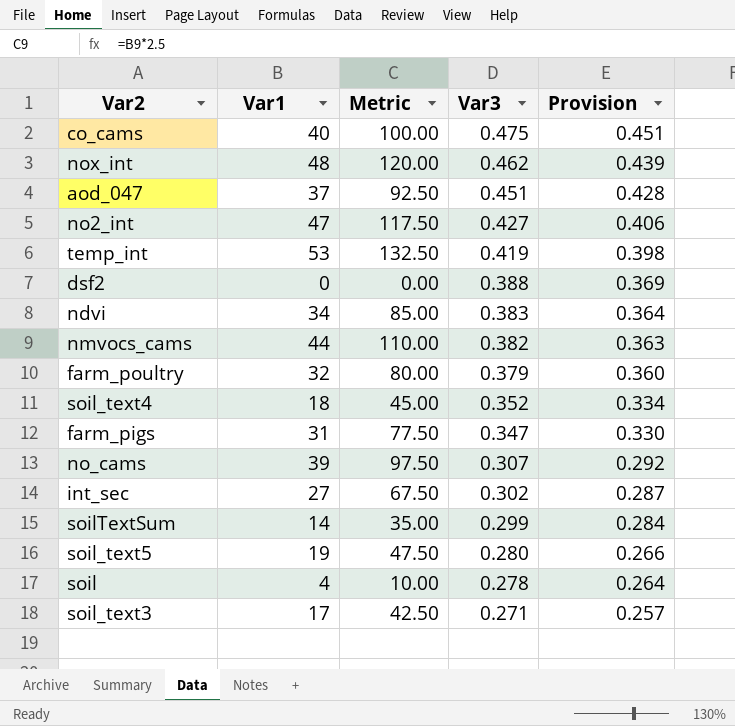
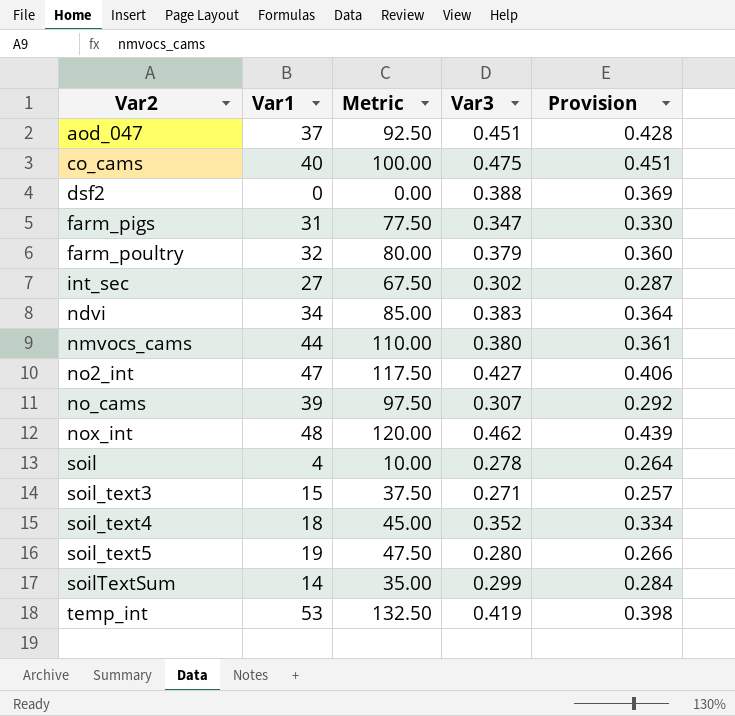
row order: Var3 descending -> Var2 ascending
nmvocs_cams | Var3: 0.382 -> 0.380
nmvocs_cams | Provision: 0.363 -> 0.361
soil_text3 | Var1: 17 -> 15
soil_text3 | Metric: 42.50 -> 37.50

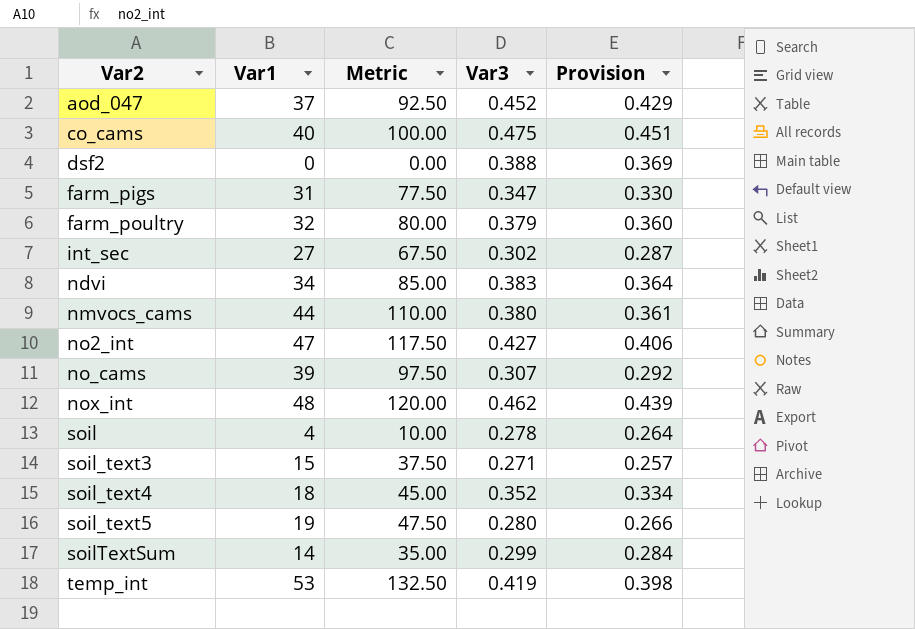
aod_047 | Var3: 0.451 -> 0.452
aod_047 | Provision: 0.428 -> 0.429

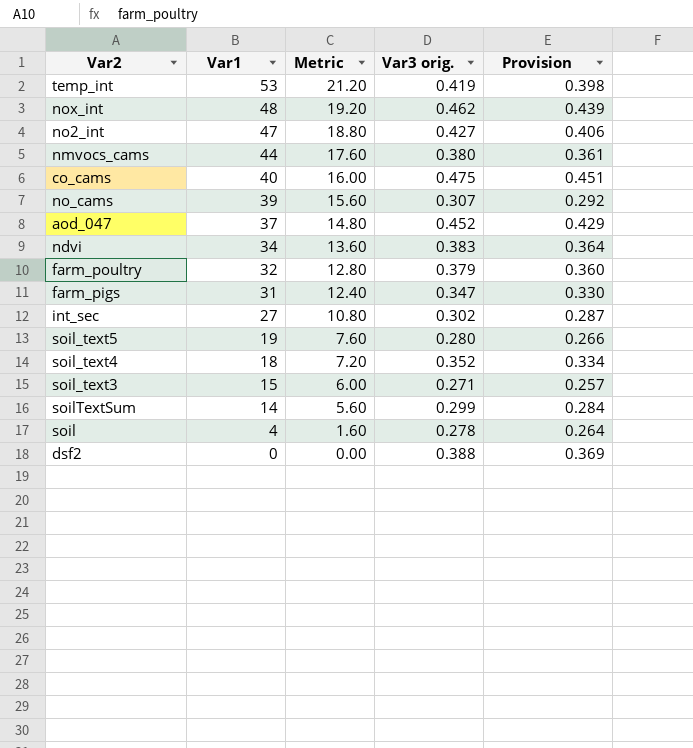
row order: Var2 ascending -> Var1 descending
column Metric | formula: [Var1] * 2.5 -> [Var1] * 0.4
column name: Var3 -> Var3 orig.

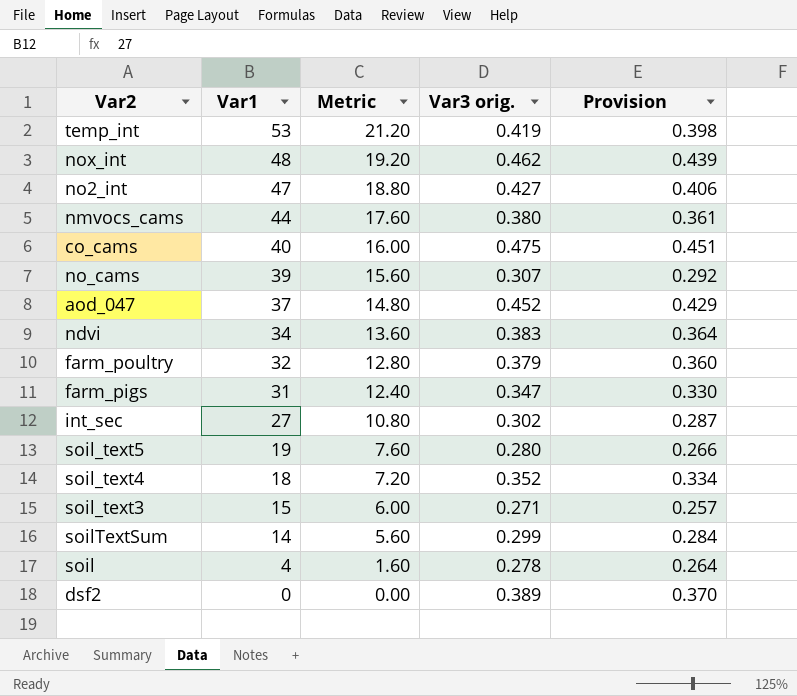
dsf2 | Var3 orig.: 0.388 -> 0.389
dsf2 | Provision: 0.369 -> 0.370

